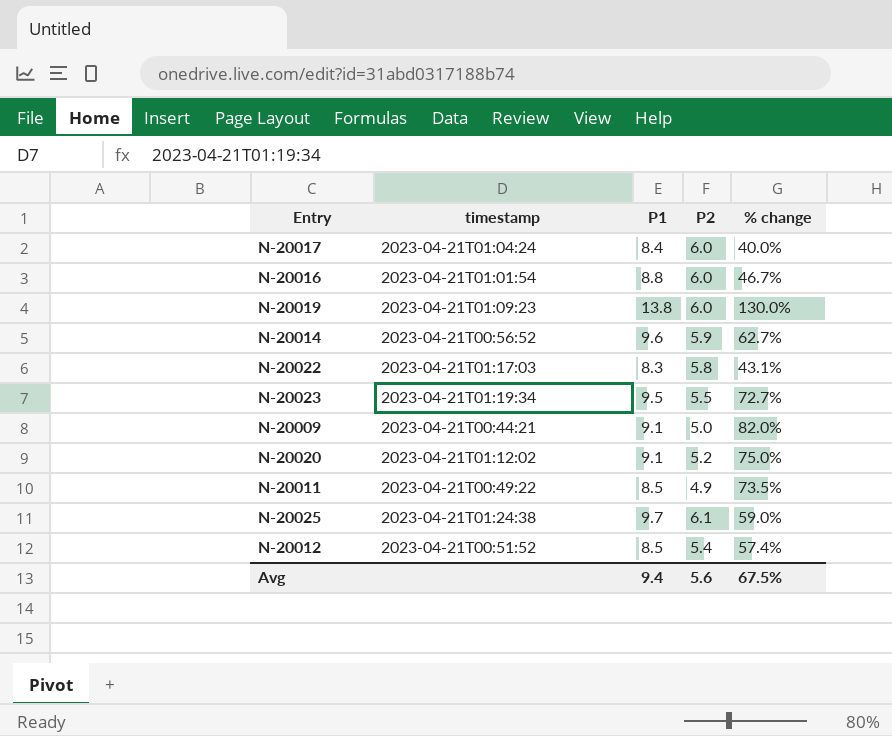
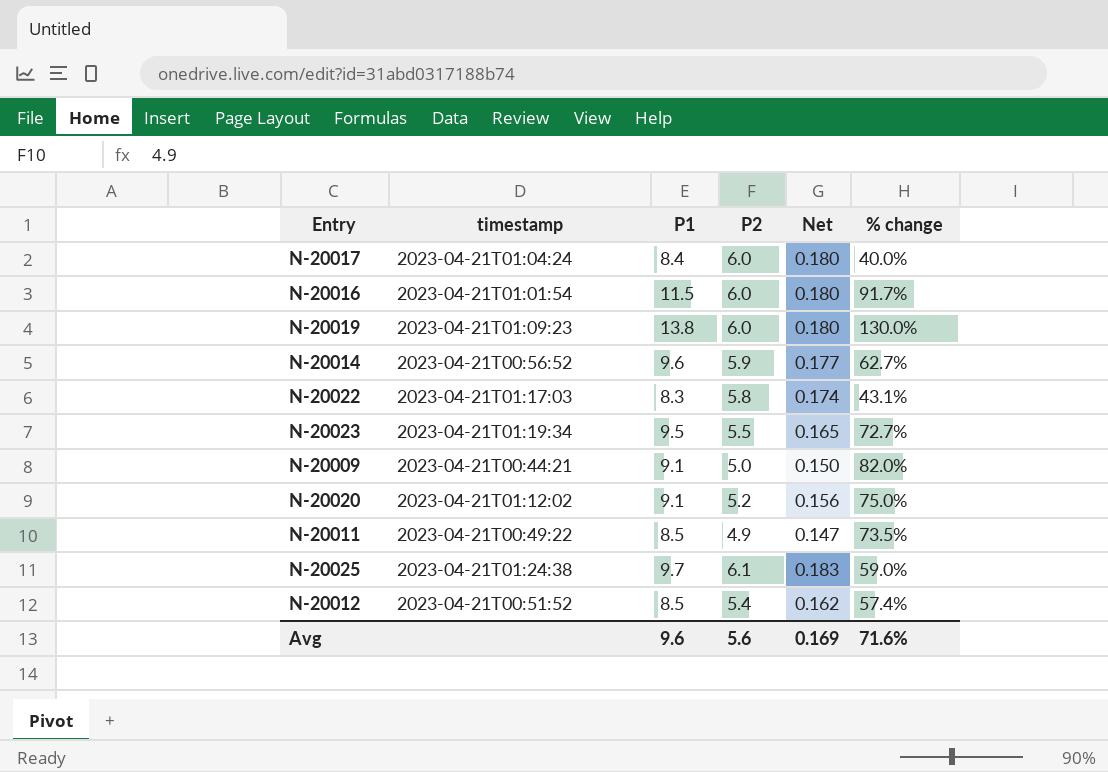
column Net | formula: none -> [P2] * 0.03
N-20016 | P1: 8.8 -> 11.5
N-20016 | % change: 46.7% -> 91.7%
Avg | P1: 9.4 -> 9.6
Avg | % change: 67.5% -> 71.6%

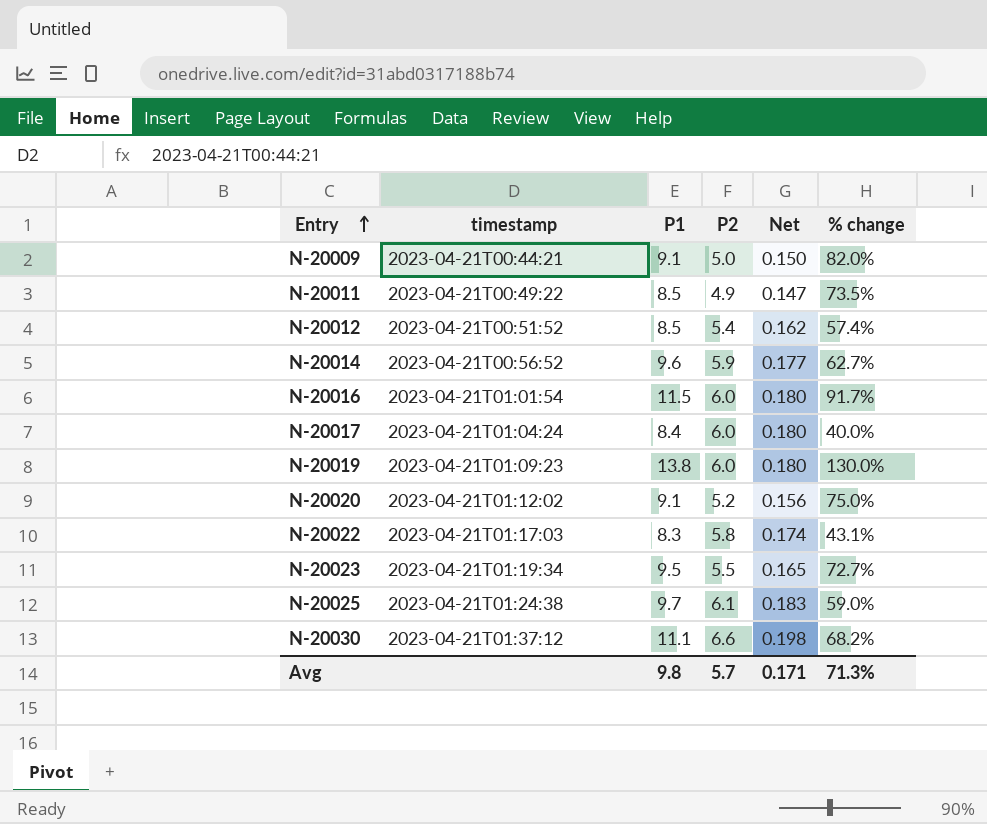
row order: none -> Entry ascending
row N-20030: none -> 2023-04-21T01:37:12 | 11.1 | 6.6 | 0.198 | 68.2%
Avg | P1: 9.6 -> 9.8
Avg | P2: 5.6 -> 5.7
Avg | Net: 0.169 -> 0.171
Avg | % change: 71.6% -> 71.3%

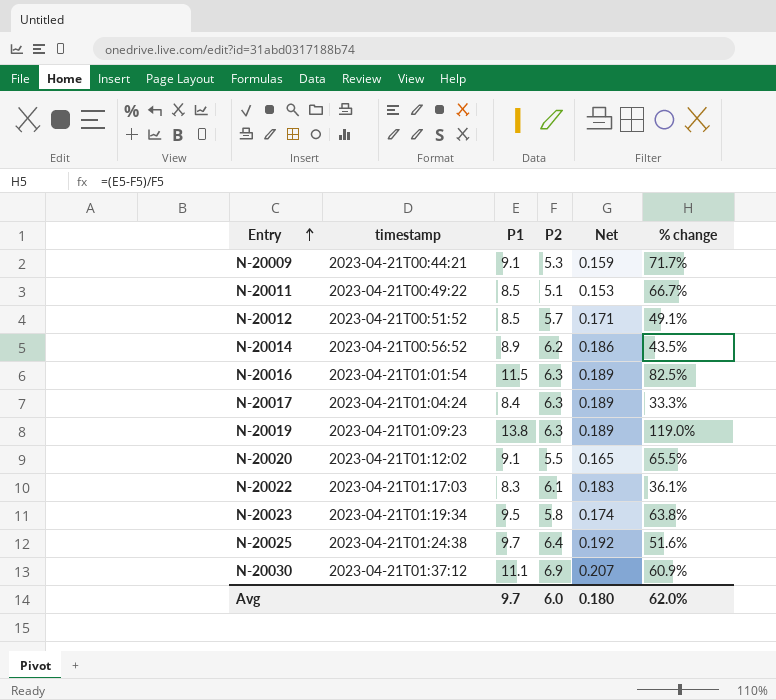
N-20009 | P2: 5.0 -> 5.3
N-20009 | Net: 0.150 -> 0.159
N-20009 | % change: 82.0% -> 71.7%
N-20011 | P2: 4.9 -> 5.1
N-20011 | Net: 0.147 -> 0.153
N-20011 | % change: 73.5% -> 66.7%
N-20012 | P2: 5.4 -> 5.7
N-20012 | Net: 0.162 -> 0.171
N-20012 | % change: 57.4% -> 49.1%
N-20014 | P1: 9.6 -> 8.9
N-20014 | P2: 5.9 -> 6.2
N-20014 | Net: 0.177 -> 0.186
N-20014 | % change: 62.7% -> 43.5%
N-20016 | P2: 6.0 -> 6.3
N-20016 | Net: 0.180 -> 0.189
N-20016 | % change: 91.7% -> 82.5%
N-20017 | P2: 6.0 -> 6.3
N-20017 | Net: 0.180 -> 0.189
N-20017 | % change: 40.0% -> 33.3%
N-20019 | P2: 6.0 -> 6.3
N-20019 | Net: 0.180 -> 0.189
N-20019 | % change: 130.0% -> 119.0%
N-20020 | P2: 5.2 -> 5.5
N-20020 | Net: 0.156 -> 0.165
N-20020 | % change: 75.0% -> 65.5%
N-20022 | P2: 5.8 -> 6.1
N-20022 | Net: 0.174 -> 0.183
N-20022 | % change: 43.1% -> 36.1%
N-20023 | P2: 5.5 -> 5.8
N-20023 | Net: 0.165 -> 0.174
N-20023 | % change: 72.7% -> 63.8%
N-20025 | P2: 6.1 -> 6.4
N-20025 | Net: 0.183 -> 0.192
N-20025 | % change: 59.0% -> 51.6%
N-20030 | P2: 6.6 -> 6.9
N-20030 | Net: 0.198 -> 0.207
N-20030 | % change: 68.2% -> 60.9%
Avg | P1: 9.8 -> 9.7
Avg | P2: 5.7 -> 6.0
Avg | Net: 0.171 -> 0.180
Avg | % change: 71.3% -> 62.0%

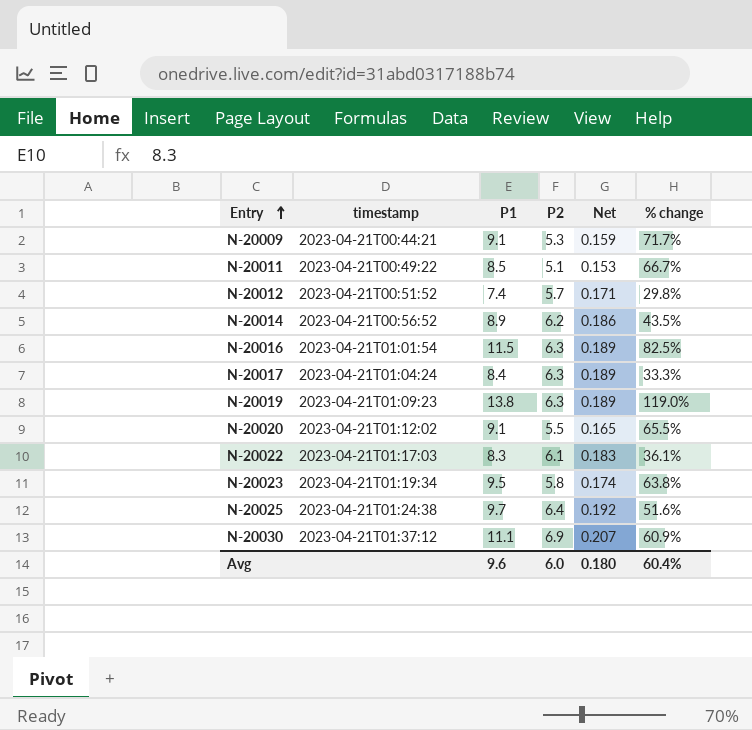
N-20012 | P1: 8.5 -> 7.4
N-20012 | % change: 49.1% -> 29.8%
Avg | P1: 9.7 -> 9.6
Avg | % change: 62.0% -> 60.4%

